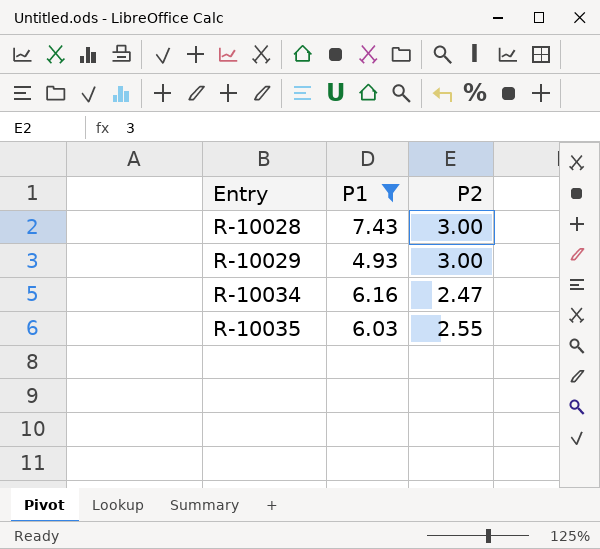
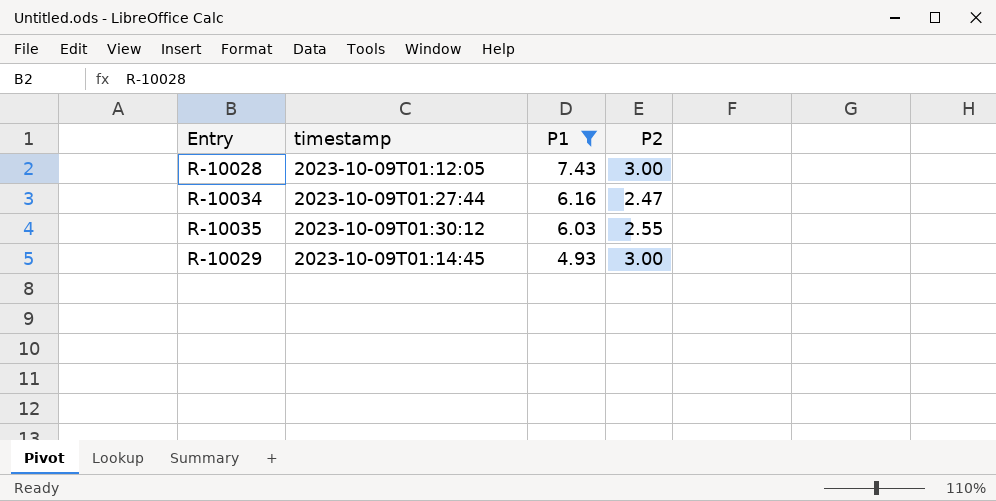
row order: Entry ascending -> P1 descending
column timestamp | position: none -> 2

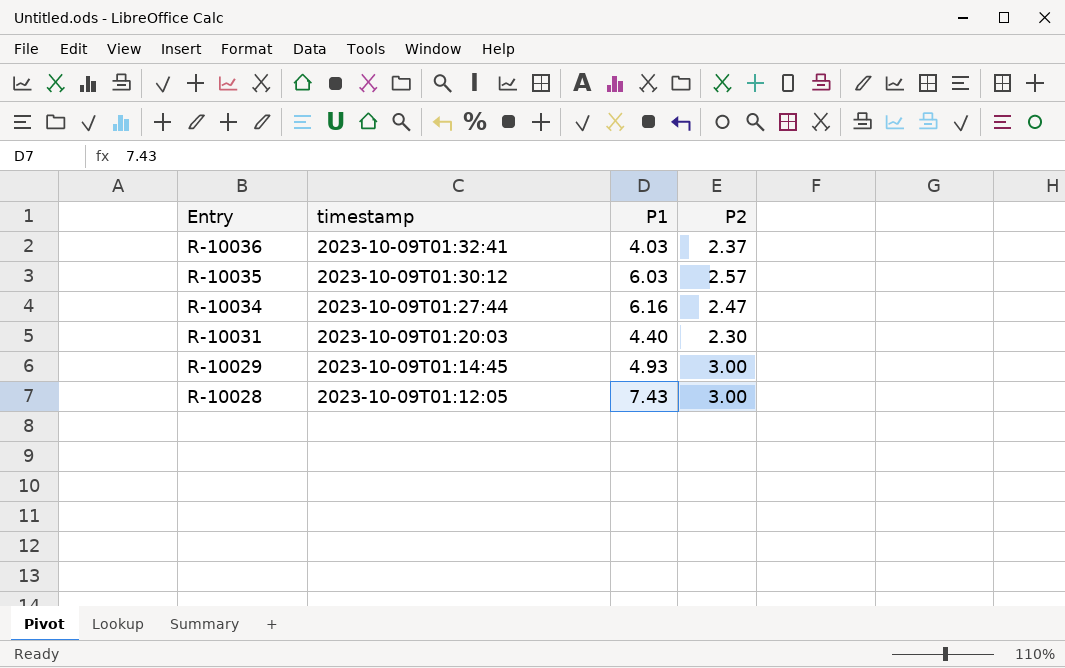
filter: P1 >= 4.93 -> none
row order: P1 descending -> Entry descending
R-10035 | P2: 2.55 -> 2.57

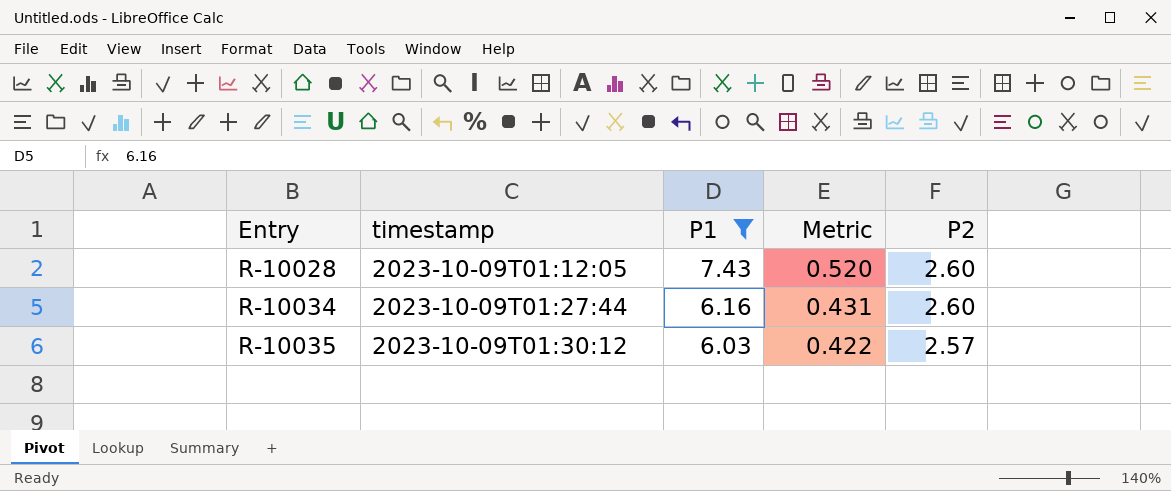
filter: none -> P1 >= 6.03
row order: Entry descending -> Entry ascending
column Metric | formula: none -> [P1] * 0.07
R-10028 | P2: 3.00 -> 2.60
R-10034 | P2: 2.47 -> 2.60

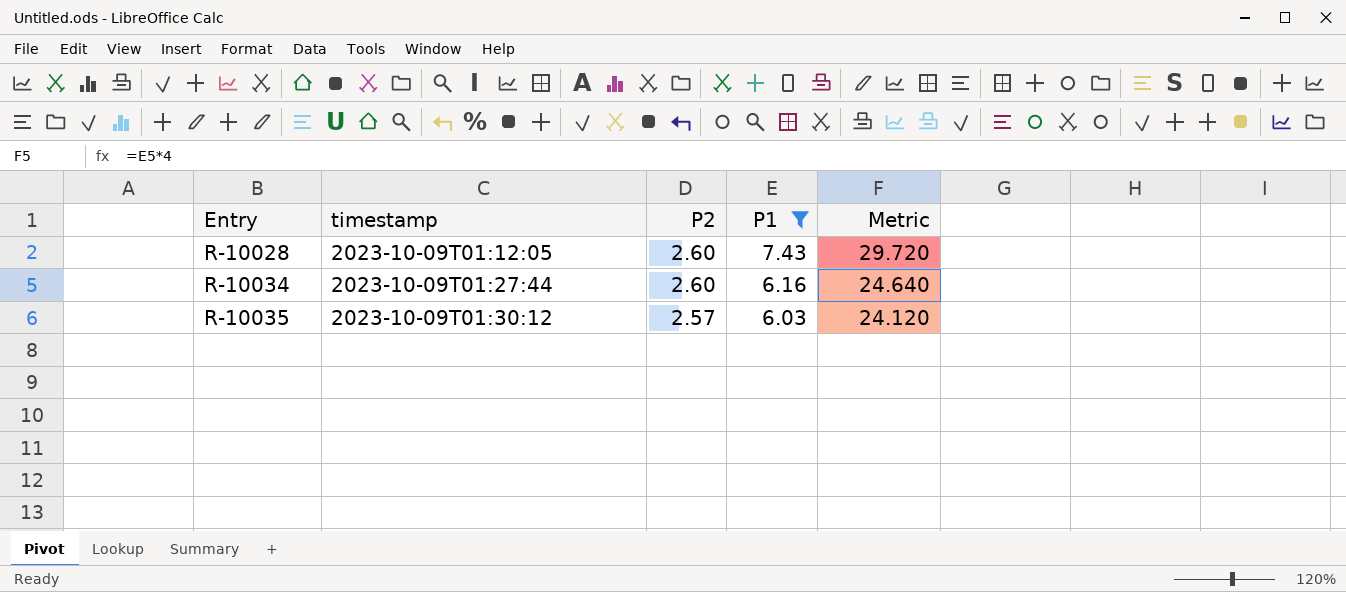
column P2 | position: 5 -> 3
column Metric | formula: [P1] * 0.07 -> [P1] * 4

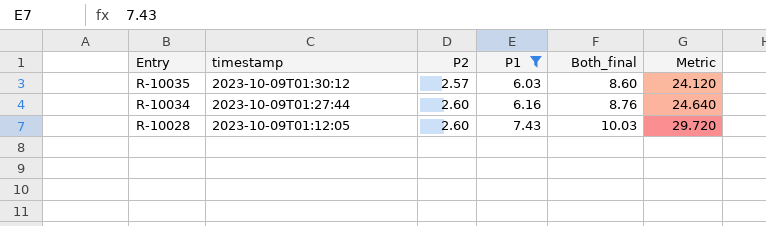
row order: Entry ascending -> Entry descending
column Both_final | formula: none -> [P2] + [P1]

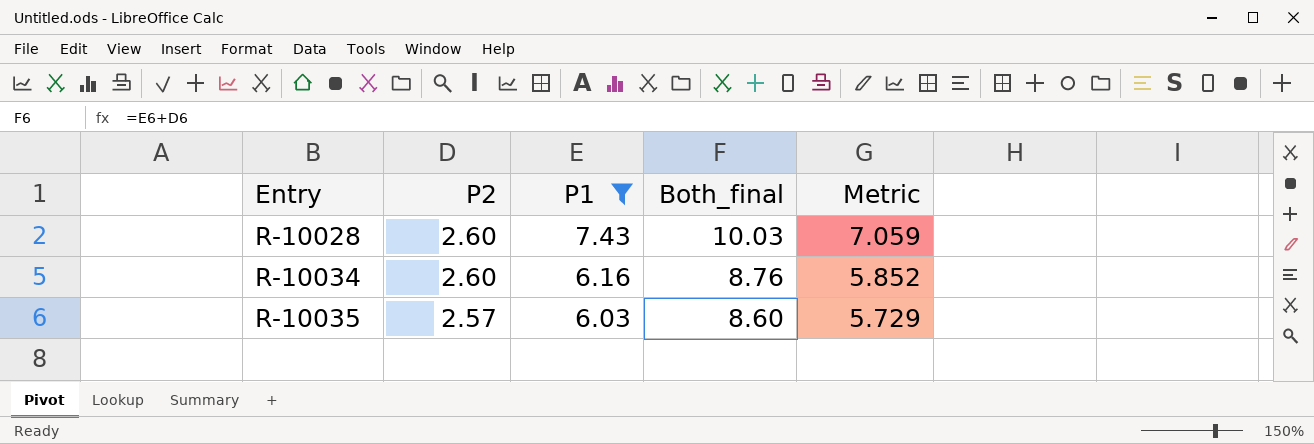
row order: Entry descending -> Entry ascending
column timestamp | position: 2 -> none
column Metric | formula: [P1] * 4 -> [P1] * 0.95

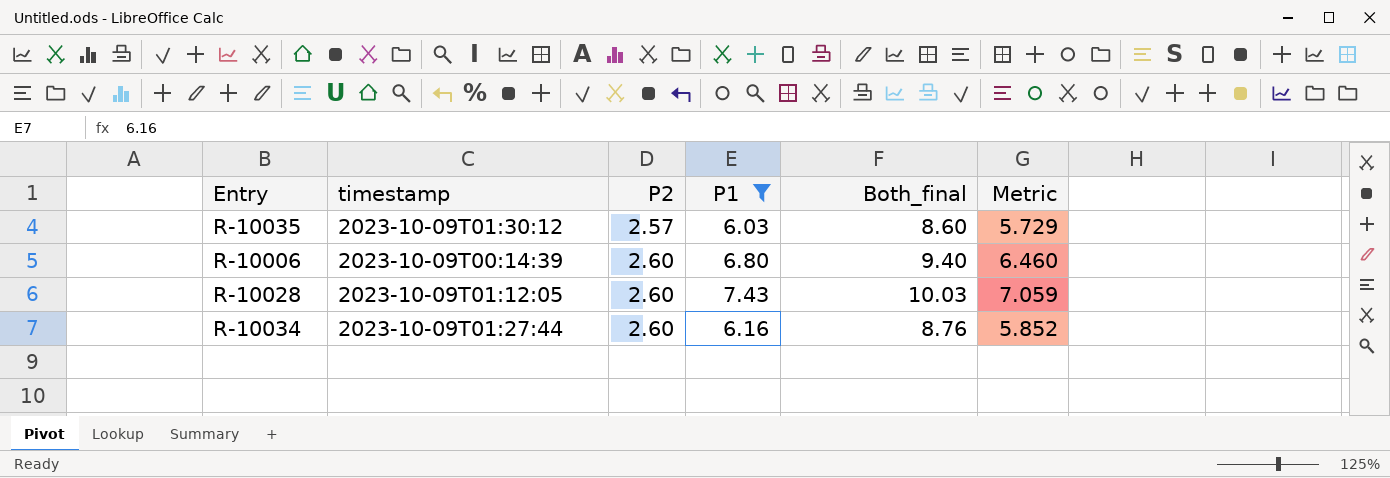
row order: Entry ascending -> P2 ascending
column timestamp | position: none -> 2
row R-10006: none -> 2023-10-09T00:14:39 | 2.60 | 6.80 | 9.40 | 6.460

